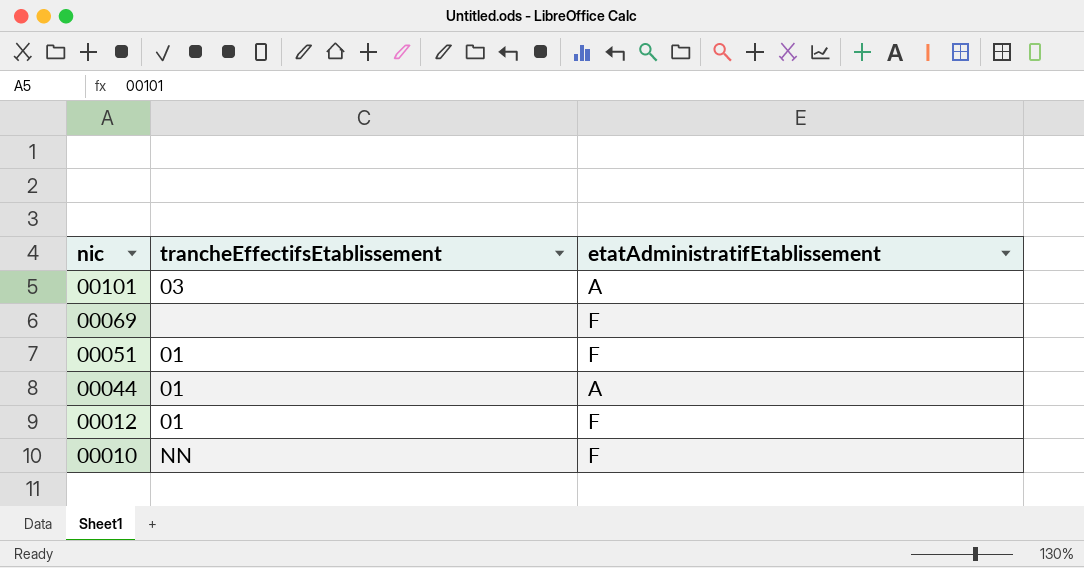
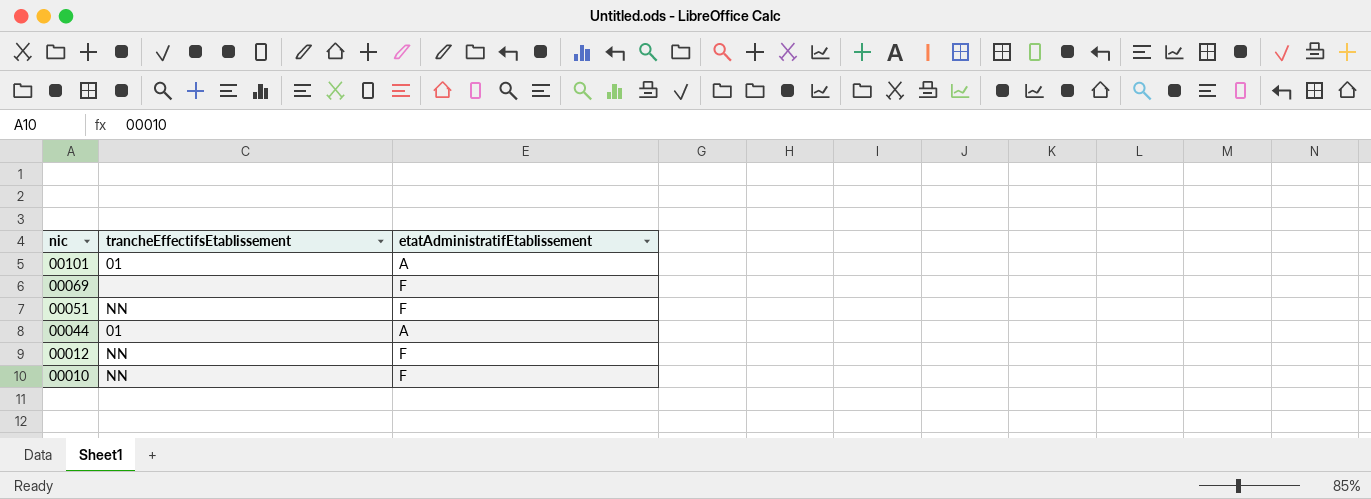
00101 | trancheEffectifsEtablissement: 03 -> 01
00051 | trancheEffectifsEtablissement: 01 -> NN
00012 | trancheEffectifsEtablissement: 01 -> NN

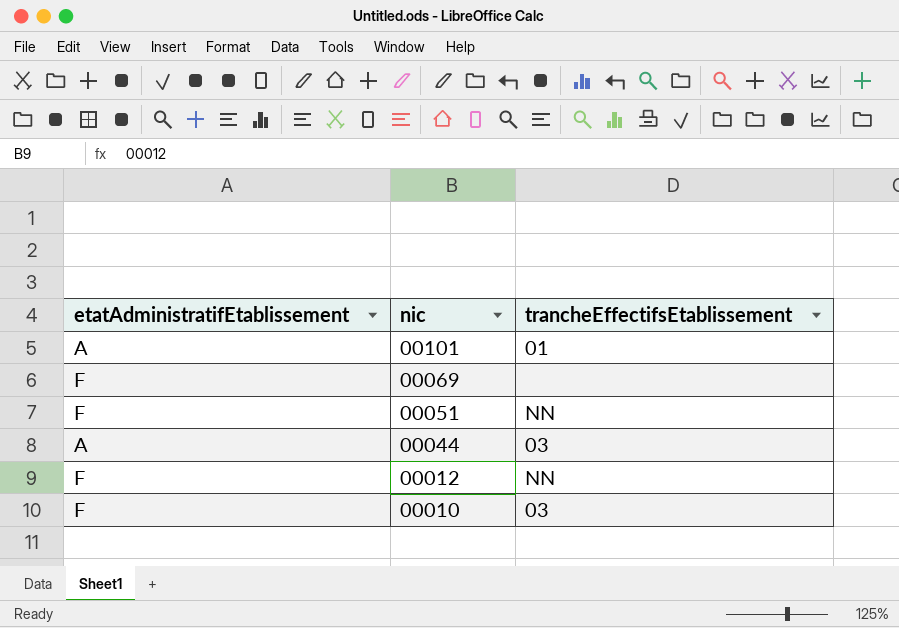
column etatAdministratifEtablissement | position: 3 -> 1
00044 | trancheEffectifsEtablissement: 01 -> 03
00010 | trancheEffectifsEtablissement: NN -> 03

